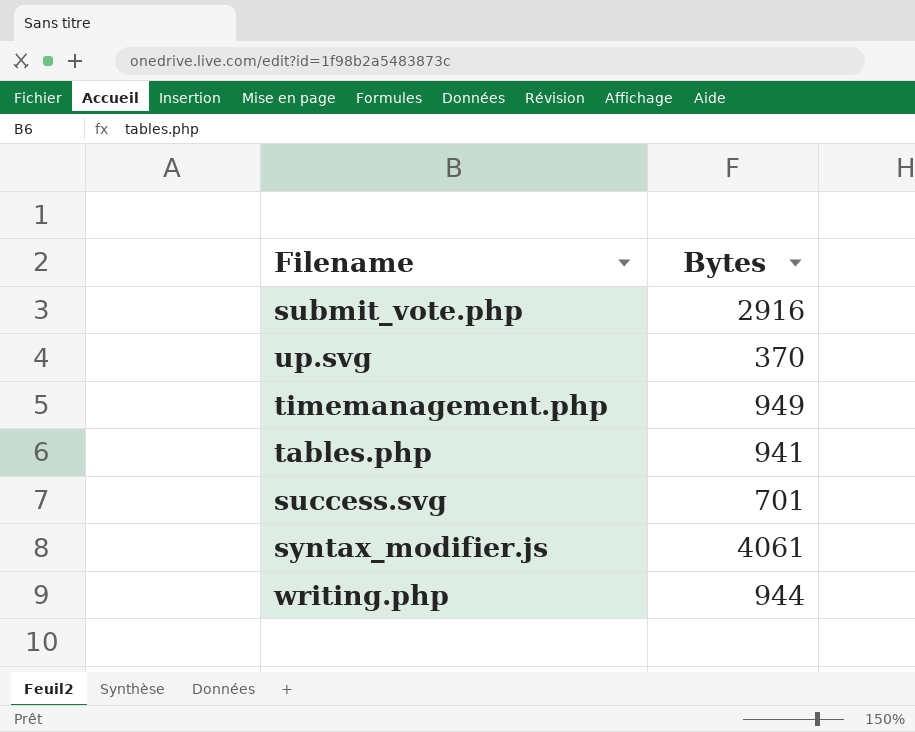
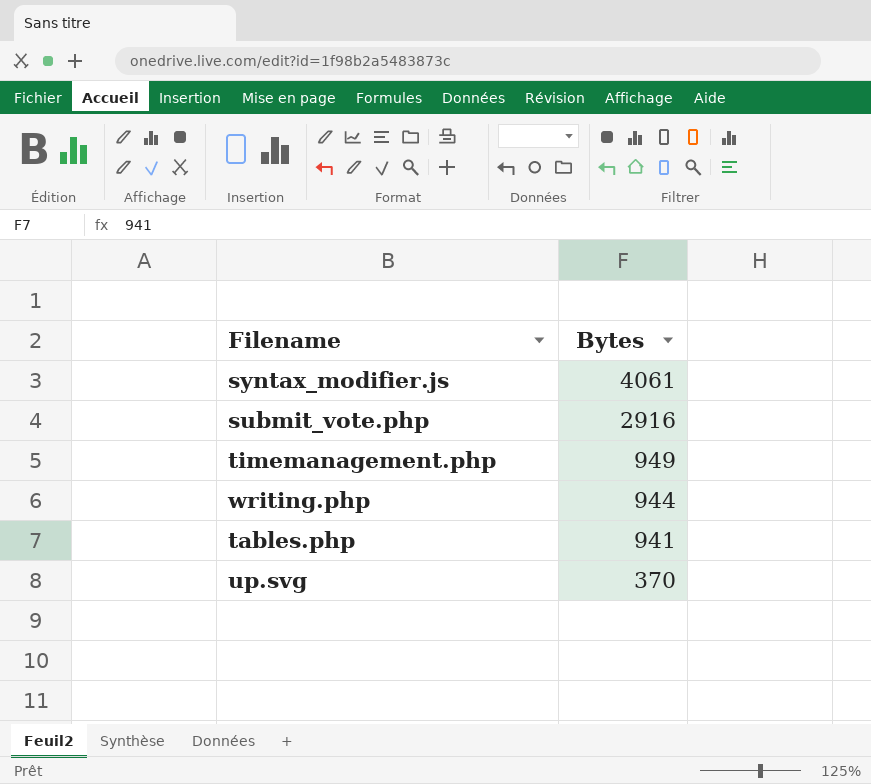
row order: none -> Bytes descending
row success.svg: 701 -> none

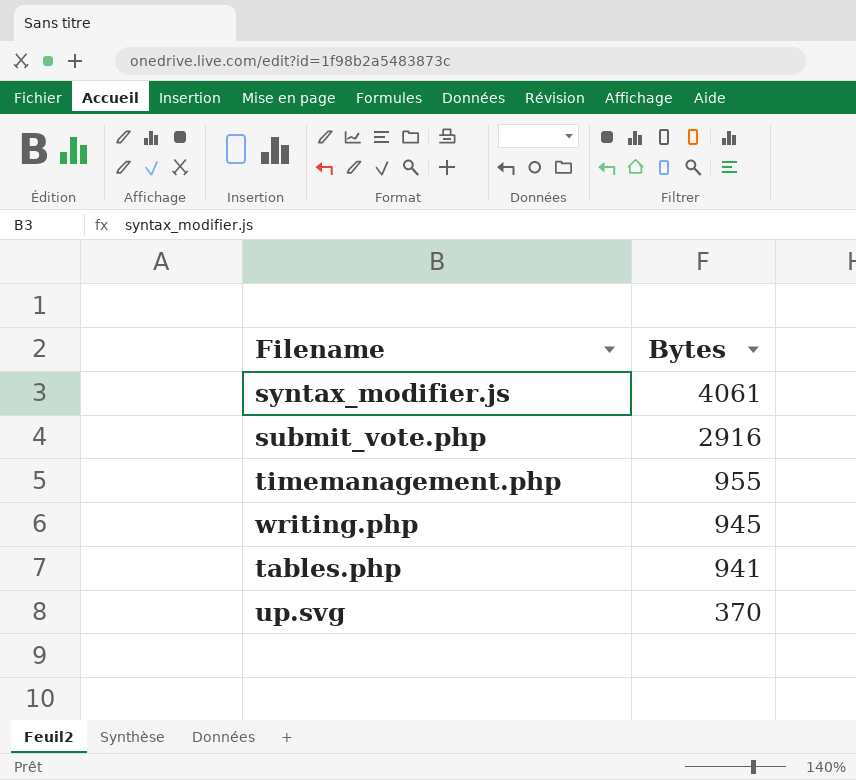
timemanagement.php | Bytes: 949 -> 955
writing.php | Bytes: 944 -> 945

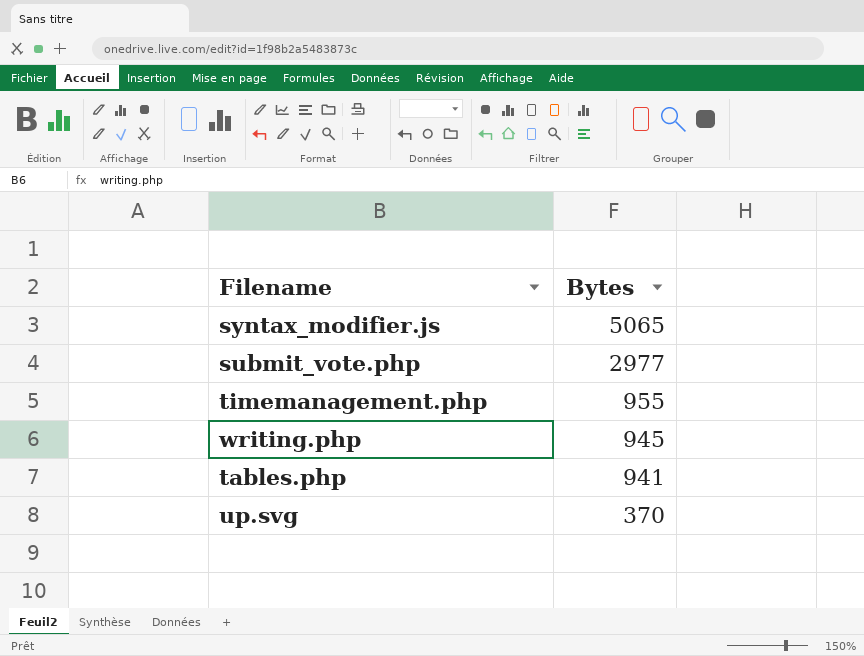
syntax_modifier.js | Bytes: 4061 -> 5065
submit_vote.php | Bytes: 2916 -> 2977

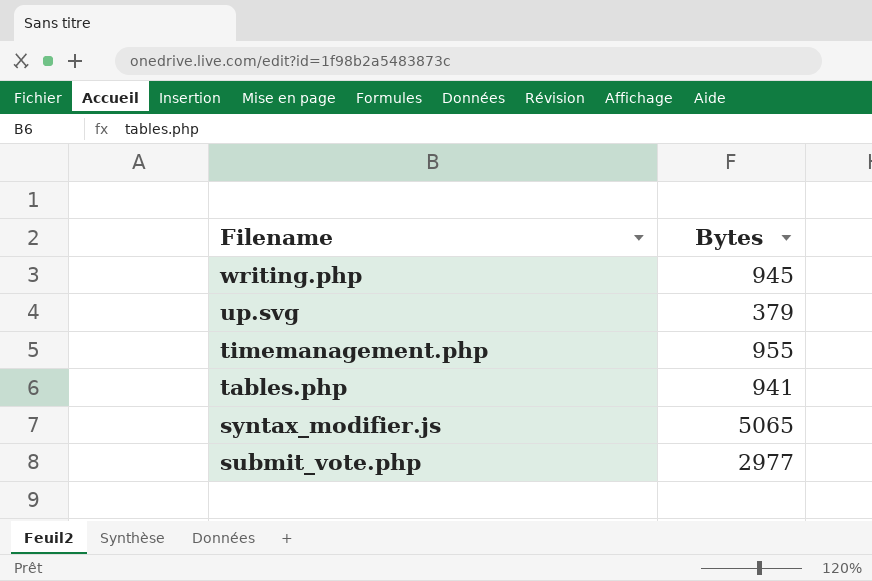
row order: Bytes descending -> Filename descending
up.svg | Bytes: 370 -> 379

